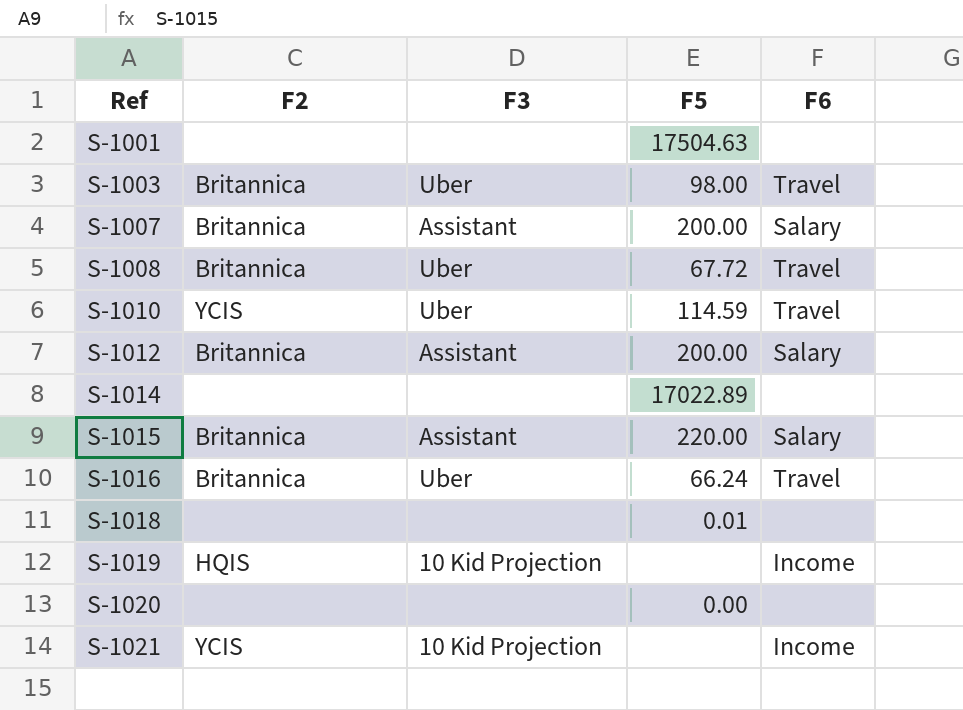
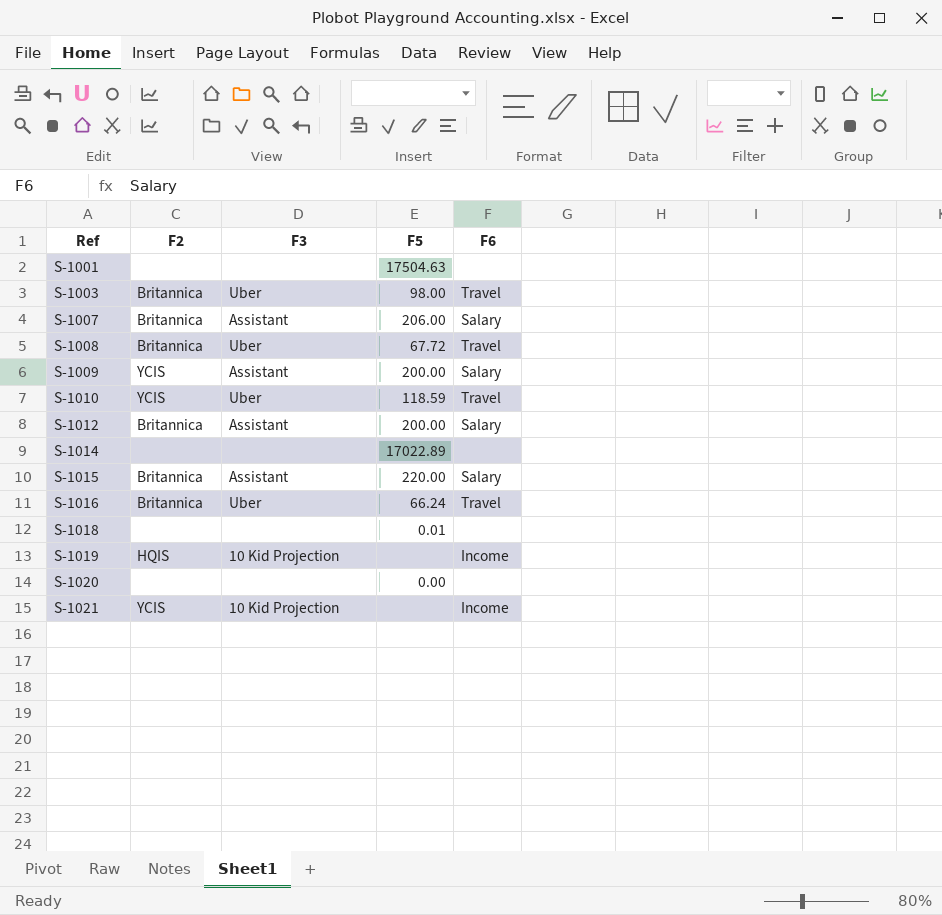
S-1007 | F5: 200.00 -> 206.00
row S-1009: none -> YCIS | Assistant | 200.00 | Salary
S-1010 | F5: 114.59 -> 118.59

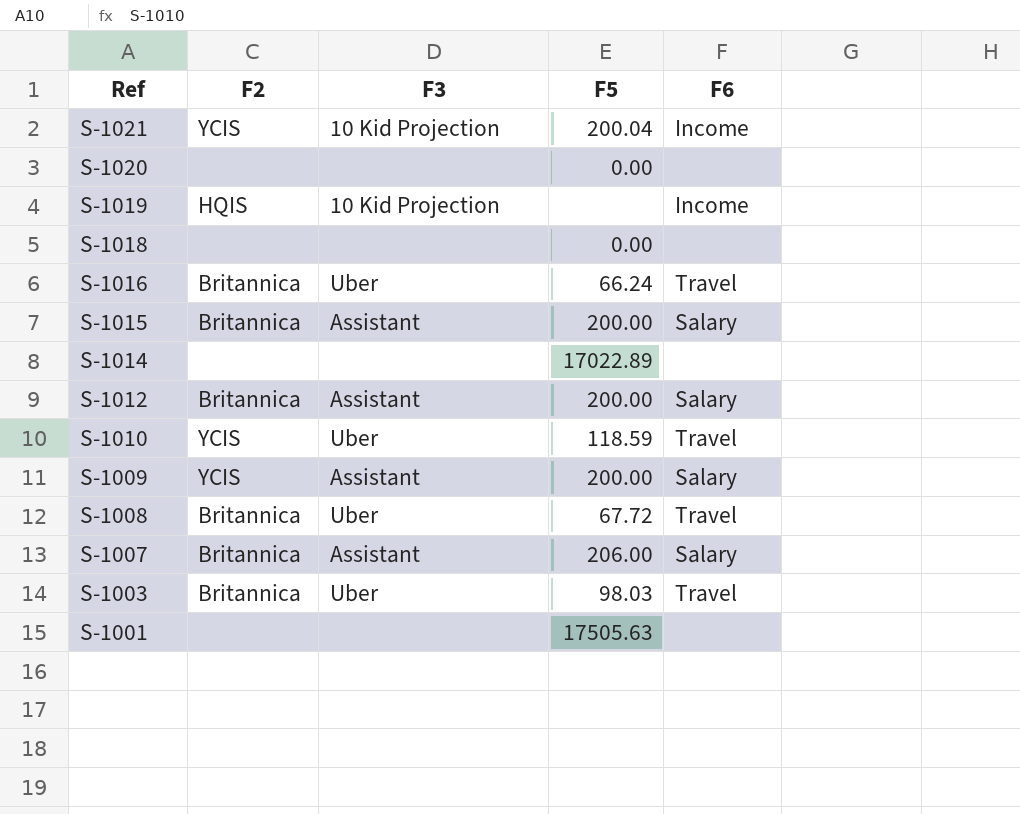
row order: Ref ascending -> Ref descending
S-1021 | F5: none -> 200.04
S-1018 | F5: 0.01 -> 0.00
S-1015 | F5: 220.00 -> 200.00
S-1003 | F5: 98.00 -> 98.03
S-1001 | F5: 17504.63 -> 17505.63

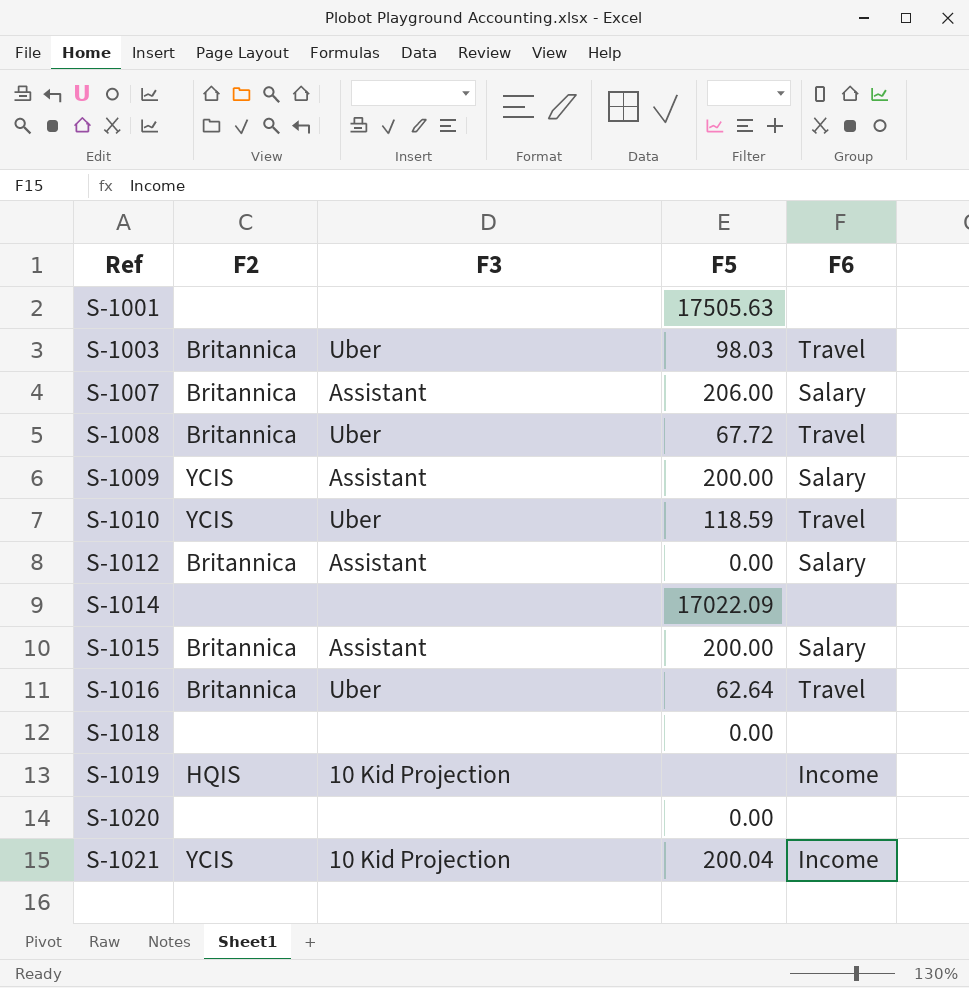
row order: Ref descending -> Ref ascending
S-1012 | F5: 200.00 -> 0.00
S-1014 | F5: 17022.89 -> 17022.09
S-1016 | F5: 66.24 -> 62.64

